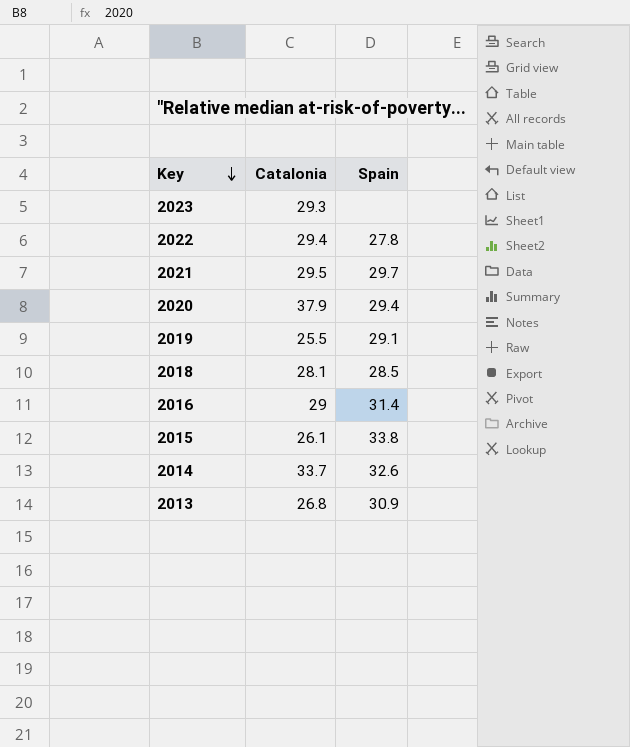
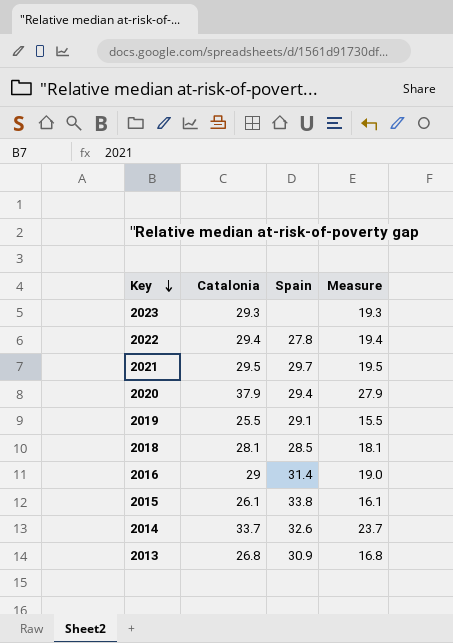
column Measure | formula: none -> [Catalonia] - 10

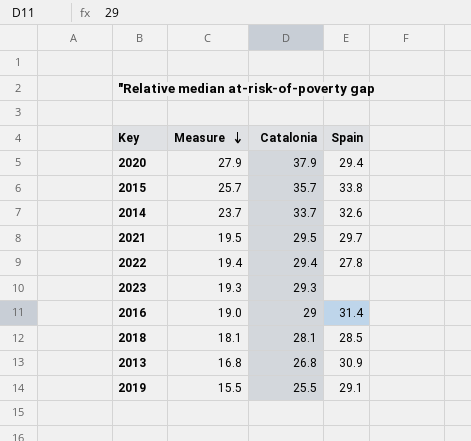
row order: Key descending -> Measure descending
column Measure | position: 4 -> 2
2015 | Measure: 16.1 -> 25.7
2015 | Catalonia: 26.1 -> 35.7

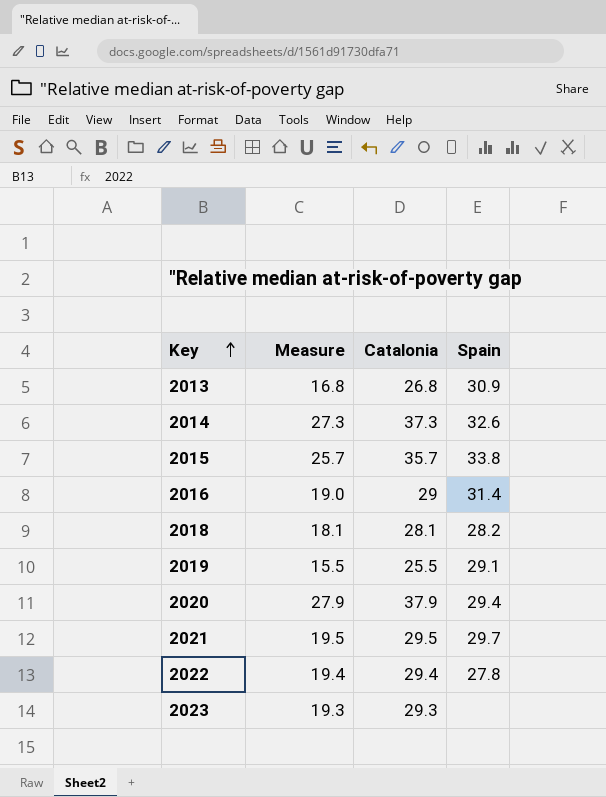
row order: Measure descending -> Key ascending
2014 | Measure: 23.7 -> 27.3
2014 | Catalonia: 33.7 -> 37.3
2018 | Spain: 28.5 -> 28.2

